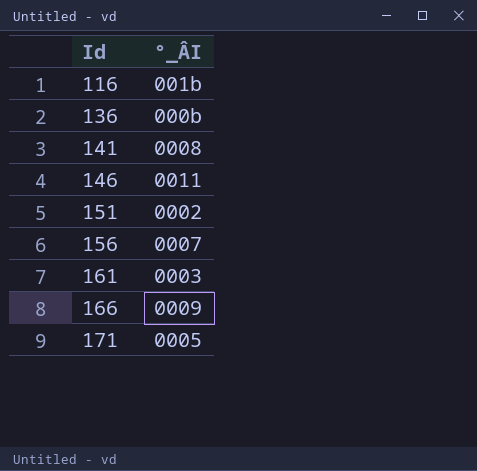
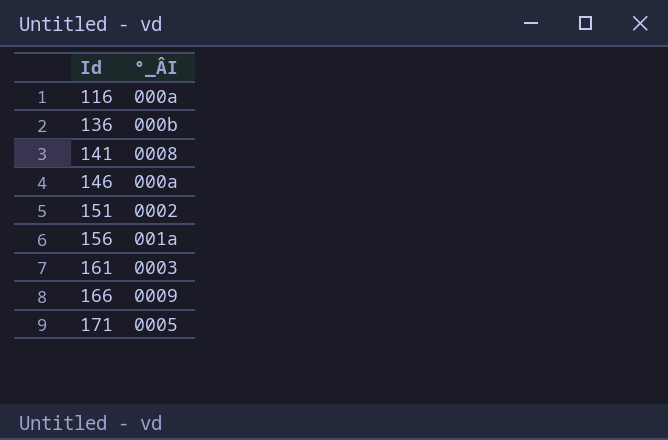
116 | °_ÂI: 001b -> 000a
146 | °_ÂI: 0011 -> 000a
156 | °_ÂI: 0007 -> 001a

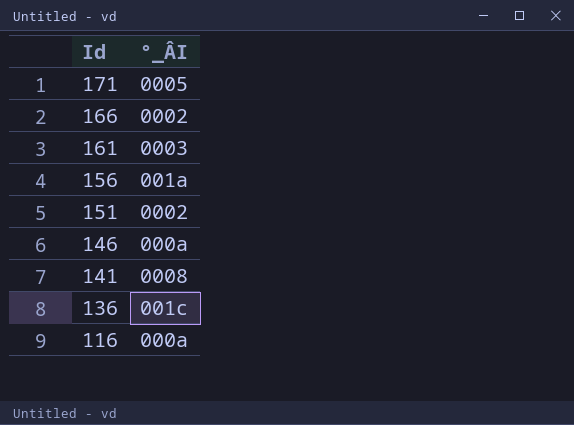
row order: Id ascending -> Id descending
166 | °_ÂI: 0009 -> 0002
136 | °_ÂI: 000b -> 001c

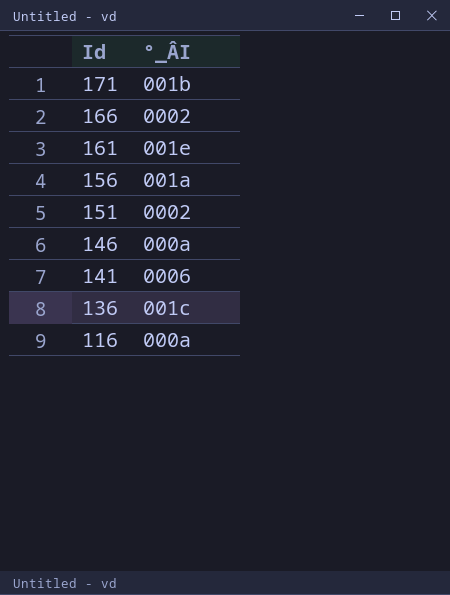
171 | °_ÂI: 0005 -> 001b
161 | °_ÂI: 0003 -> 001e
141 | °_ÂI: 0008 -> 0006

